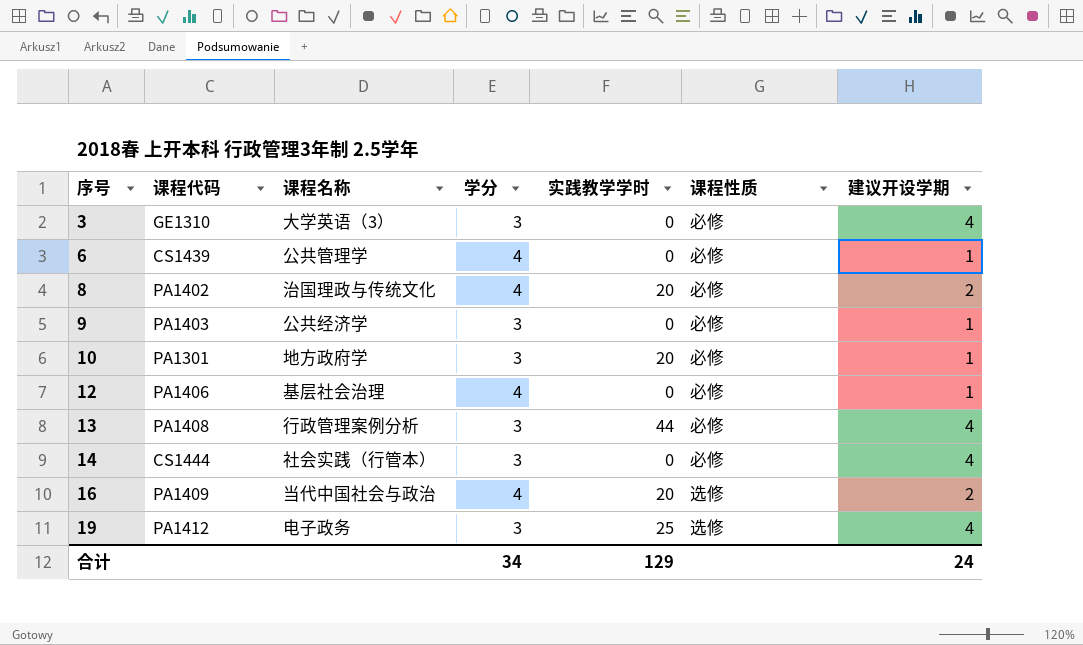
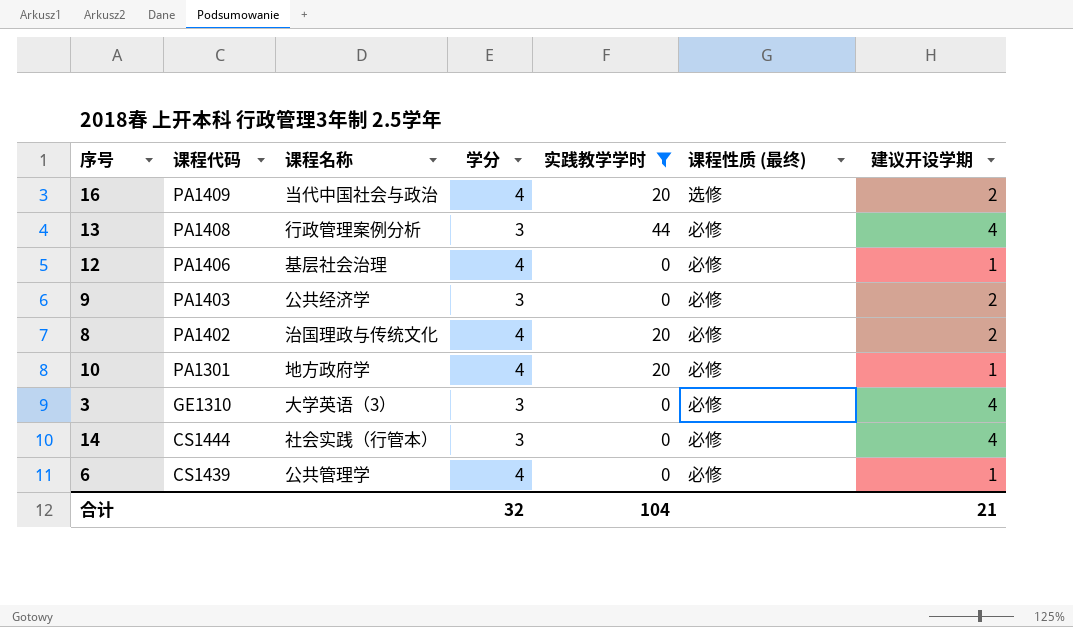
filter: none -> 实践教学学时 != 25
row order: 序号 ascending -> 课程代码 descending
column name: 课程性质 -> 课程性质 (最终)
9 | 建议开设学期: 1 -> 2
10 | 学分: 3 -> 4
合计 | 学分: 34 -> 32
合计 | 实践教学学时: 129 -> 104
合计 | 建议开设学期: 24 -> 21

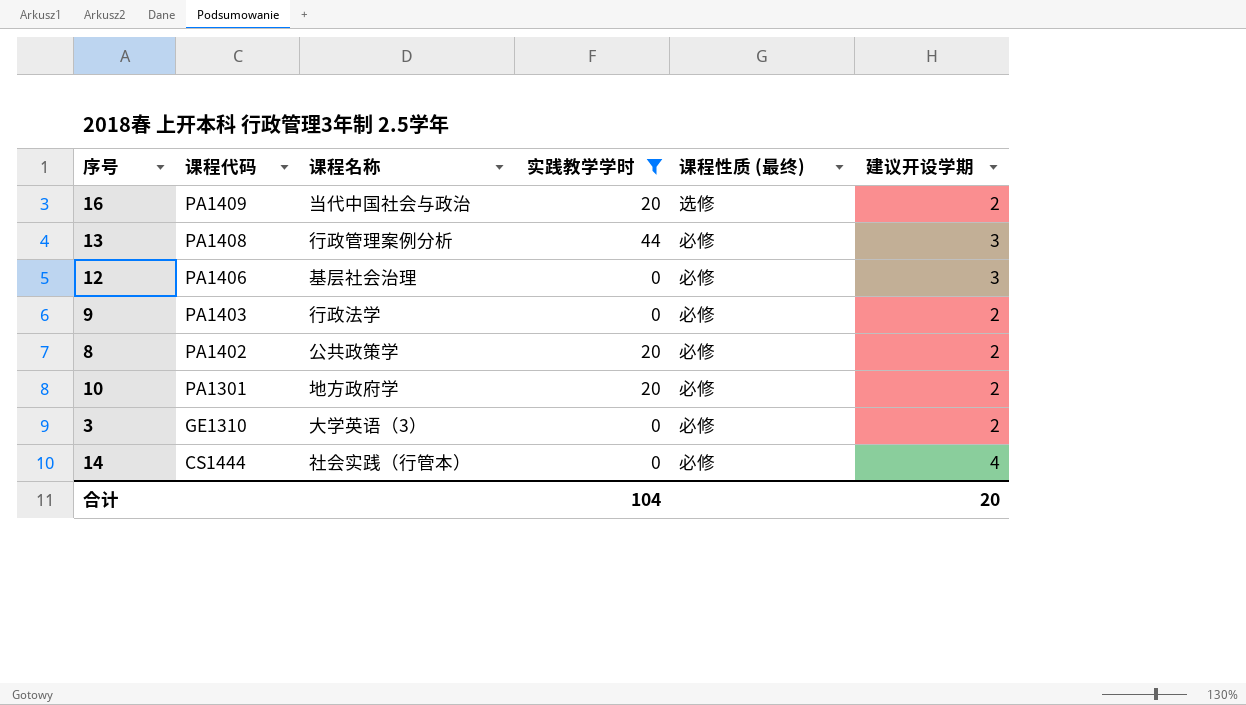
column 学分 | position: 4 -> none
row 6: CS1439 | 公共管理学 | 4 | 0 | 必修 | 1 -> none
13 | 建议开设学期: 4 -> 3
12 | 建议开设学期: 1 -> 3
9 | 课程名称: 公共经济学 -> 行政法学
8 | 课程名称: 治国理政与传统文化 -> 公共政策学
10 | 建议开设学期: 1 -> 2
3 | 建议开设学期: 4 -> 2
合计 | 建议开设学期: 21 -> 20

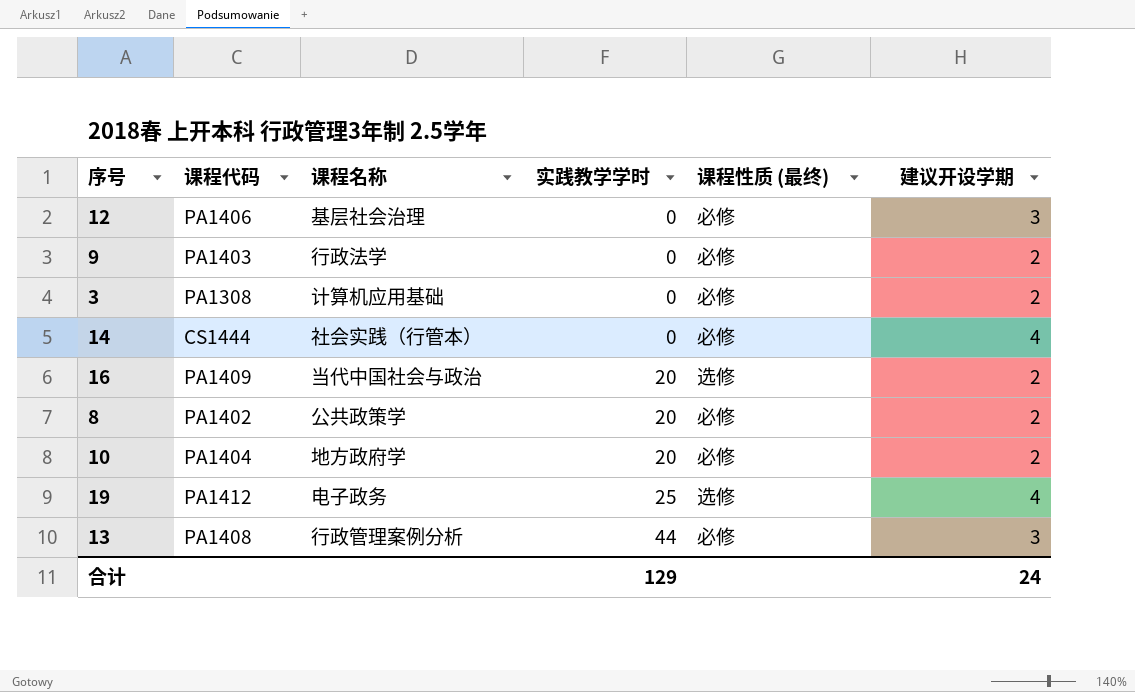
filter: 实践教学学时 != 25 -> none
row order: 课程代码 descending -> 实践教学学时 ascending
3 | 课程代码: GE1310 -> PA1308
3 | 课程名称: 大学英语（3） -> 计算机应用基础
10 | 课程代码: PA1301 -> PA1404
合计 | 实践教学学时: 104 -> 129
合计 | 建议开设学期: 20 -> 24

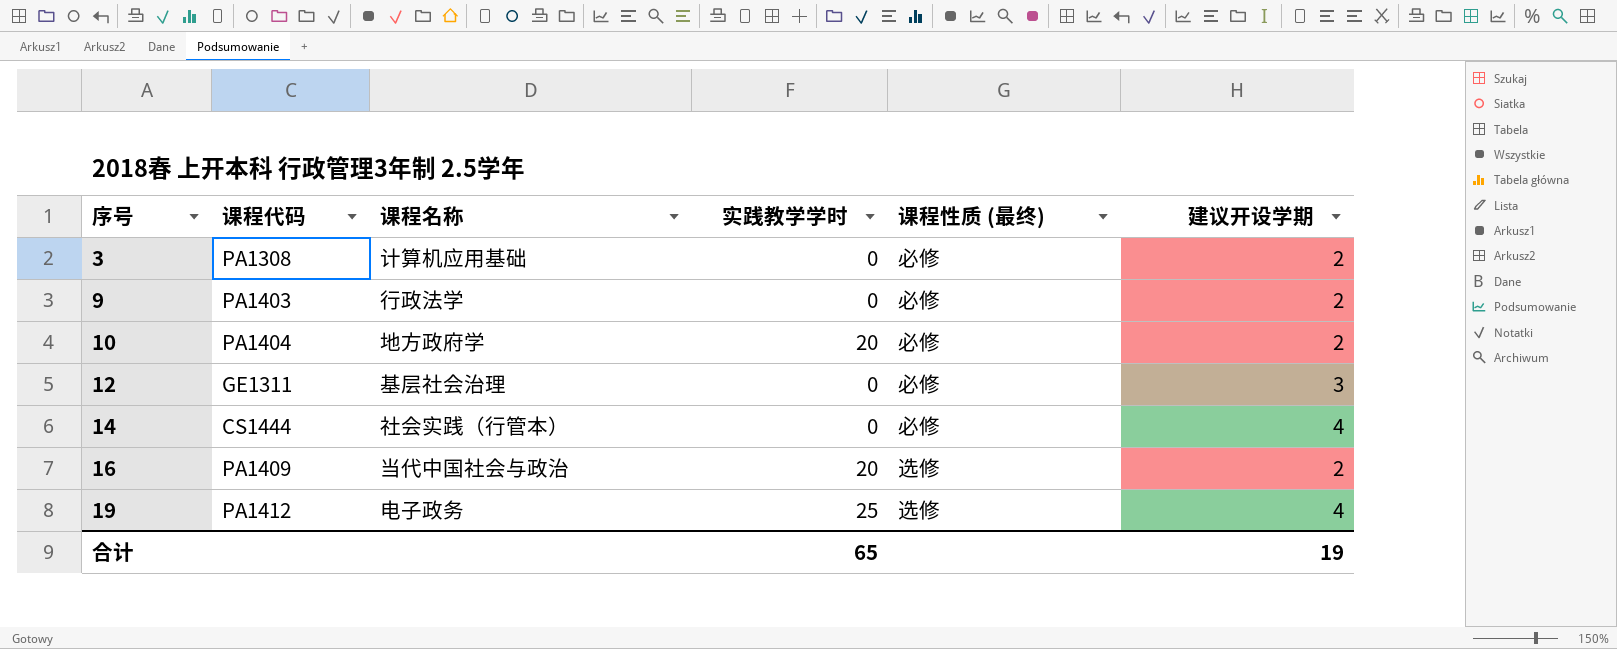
row order: 实践教学学时 ascending -> 序号 ascending
row 8: PA1402 | 公共政策学 | 20 | 必修 | 2 -> none
row 13: PA1408 | 行政管理案例分析 | 44 | 必修 | 3 -> none
12 | 课程代码: PA1406 -> GE1311
合计 | 实践教学学时: 129 -> 65
合计 | 建议开设学期: 24 -> 19

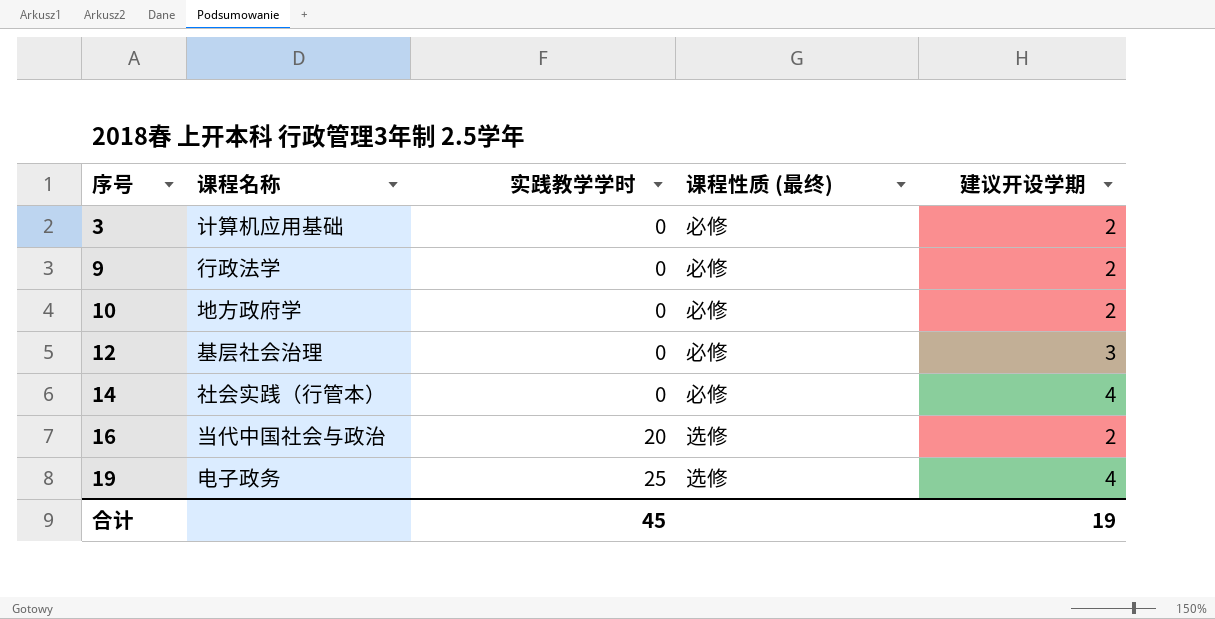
column 课程代码 | position: 2 -> none
10 | 实践教学学时: 20 -> 0
合计 | 实践教学学时: 65 -> 45

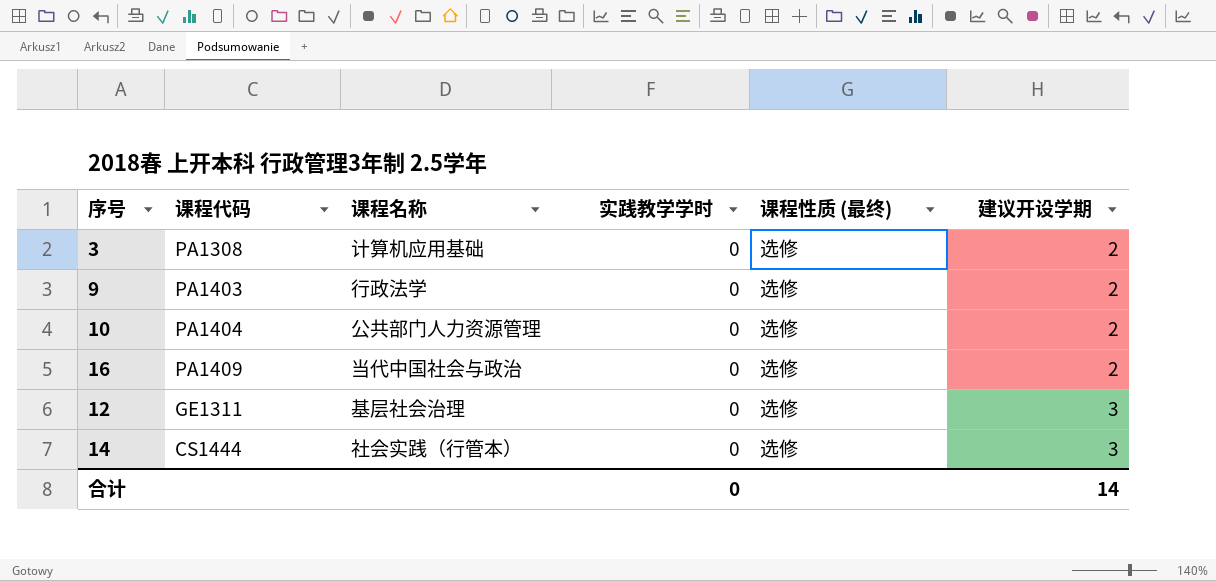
row order: 序号 ascending -> 建议开设学期 ascending
column 课程代码 | position: none -> 2
row 19: 电子政务 | 25 | 选修 | 4 -> none
3 | 课程性质 (最终): 必修 -> 选修
9 | 课程性质 (最终): 必修 -> 选修
10 | 课程名称: 地方政府学 -> 公共部门人力资源管理
10 | 课程性质 (最终): 必修 -> 选修
16 | 实践教学学时: 20 -> 0
12 | 课程性质 (最终): 必修 -> 选修
14 | 课程性质 (最终): 必修 -> 选修
14 | 建议开设学期: 4 -> 3
合计 | 实践教学学时: 45 -> 0
合计 | 建议开设学期: 19 -> 14

